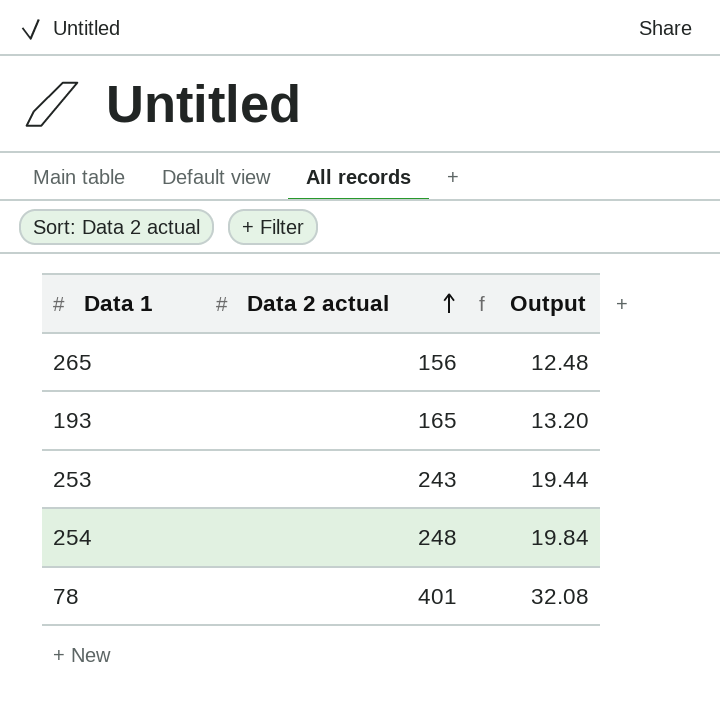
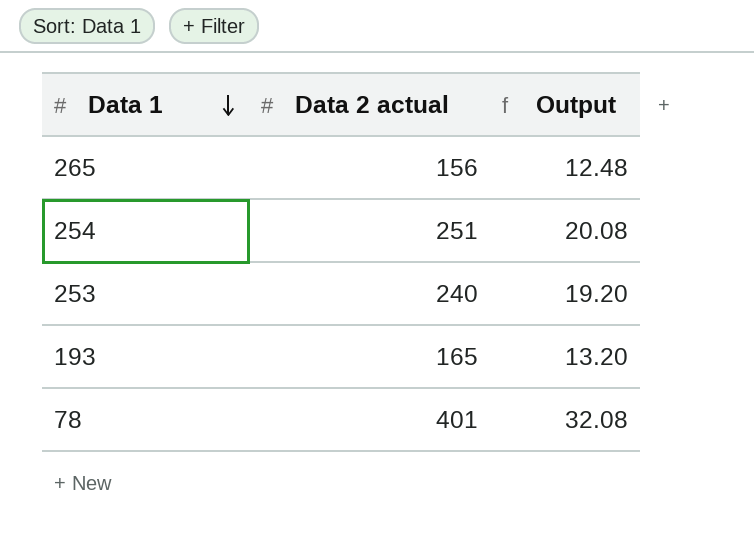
row order: Data 2 actual ascending -> Data 1 descending
254 | Data 2 actual: 248 -> 251
254 | Output: 19.84 -> 20.08
253 | Data 2 actual: 243 -> 240
253 | Output: 19.44 -> 19.20

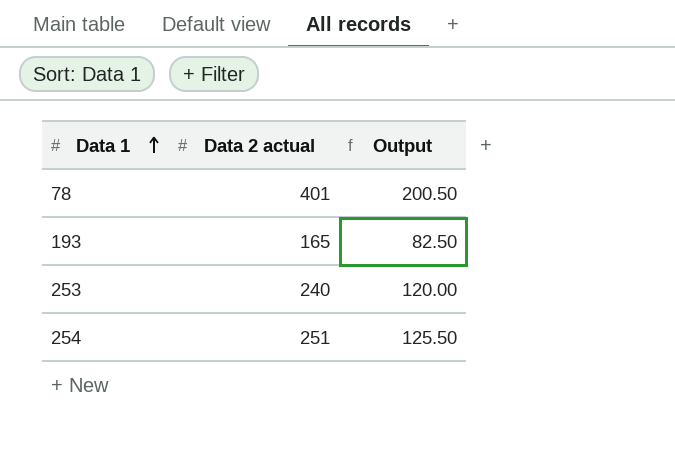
row order: Data 1 descending -> Data 1 ascending
column Output | formula: [Data 2 actual] * 0.08 -> [Data 2 actual] * 0.5
row 265: 156 | 12.48 -> none

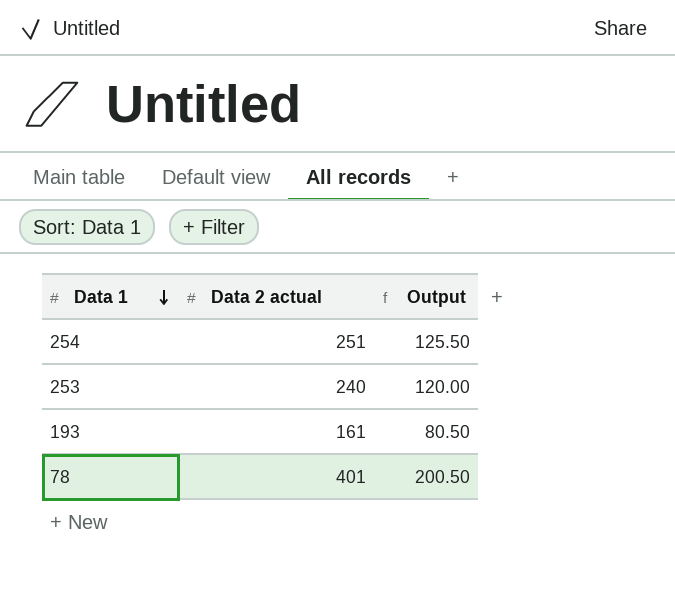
row order: Data 1 ascending -> Data 1 descending
193 | Data 2 actual: 165 -> 161
193 | Output: 82.50 -> 80.50

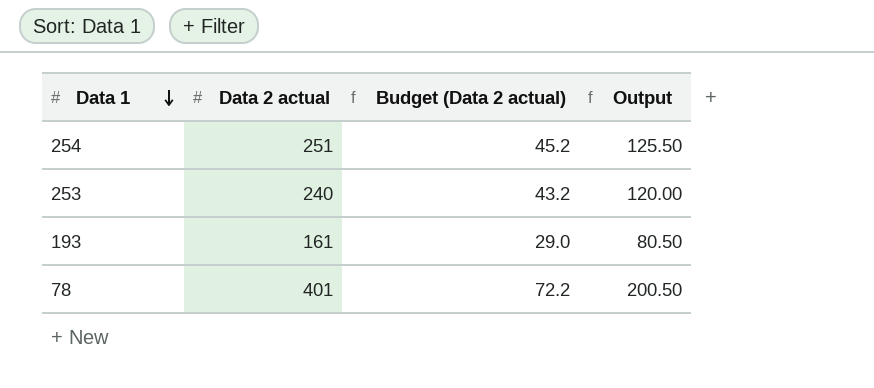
column Budget (Data 2 actual) | formula: none -> [Data 2 actual] * 0.18

